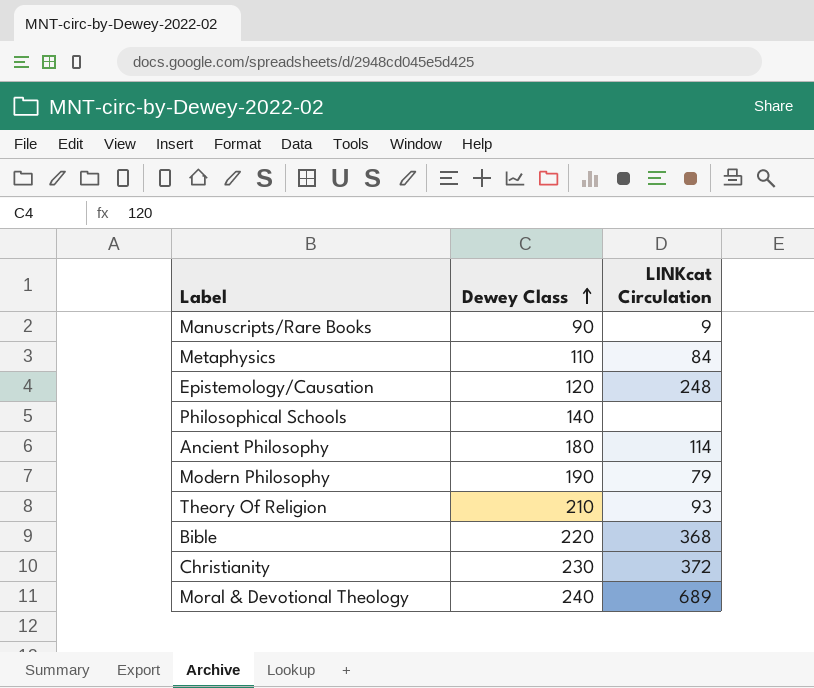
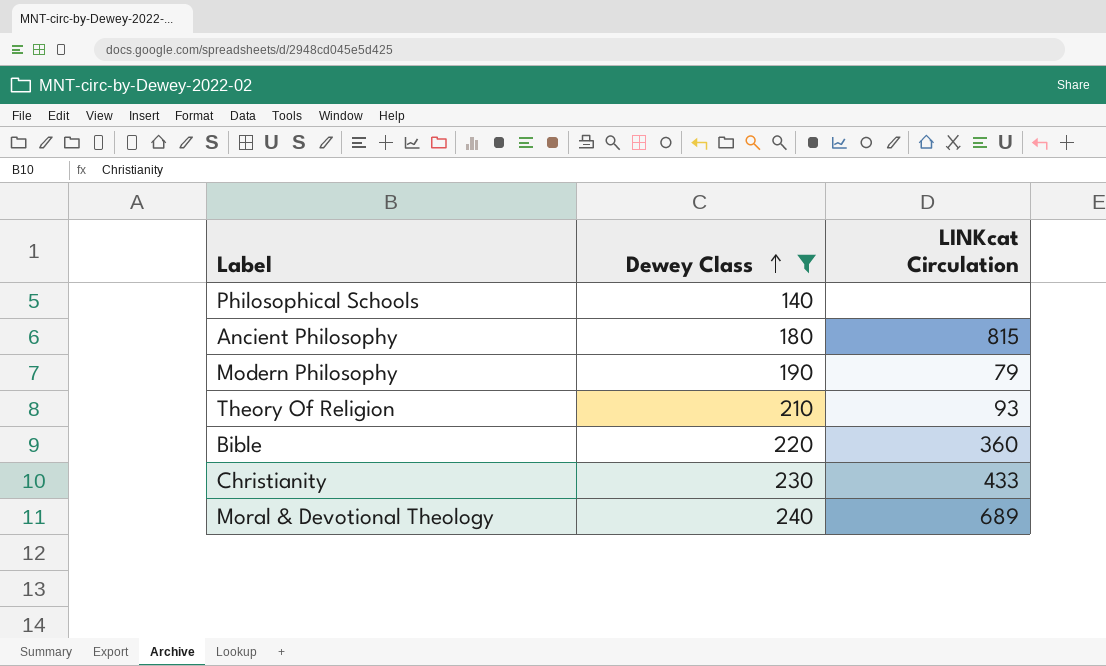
filter: none -> Dewey Class >= 140
Ancient Philosophy | LINKcat Circulation: 114 -> 815
Bible | LINKcat Circulation: 368 -> 360
Christianity | LINKcat Circulation: 372 -> 433

